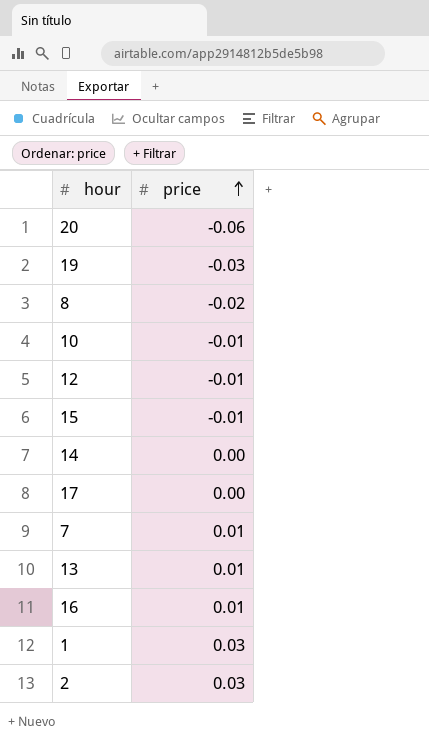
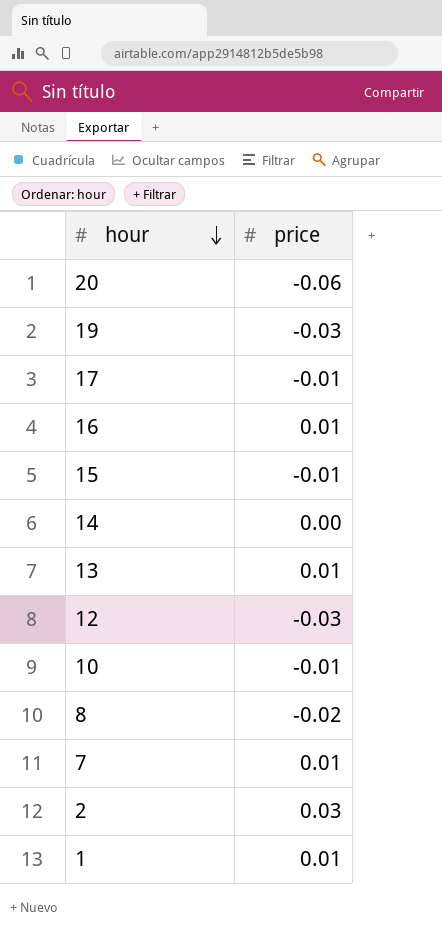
row order: price ascending -> hour descending
17 | price: 0.00 -> -0.01
12 | price: -0.01 -> -0.03
1 | price: 0.03 -> 0.01

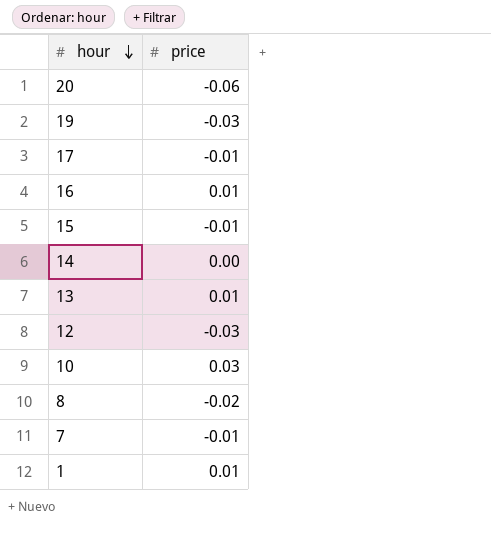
row 2: 0.03 -> none
10 | price: -0.01 -> 0.03
7 | price: 0.01 -> -0.01

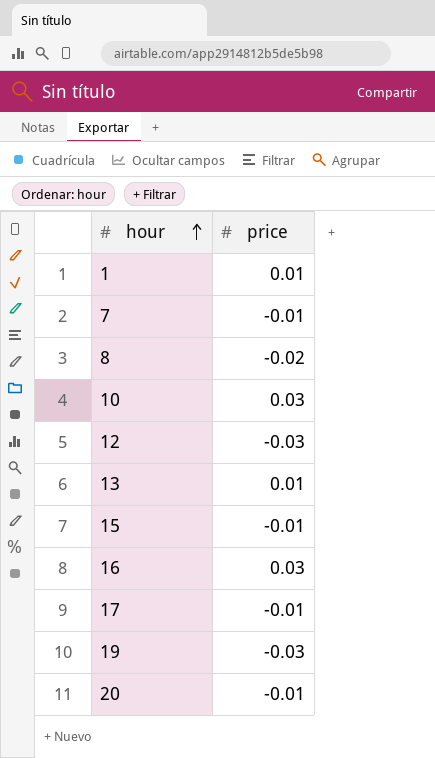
row order: hour descending -> hour ascending
row 14: 0.00 -> none
16 | price: 0.01 -> 0.03
20 | price: -0.06 -> -0.01

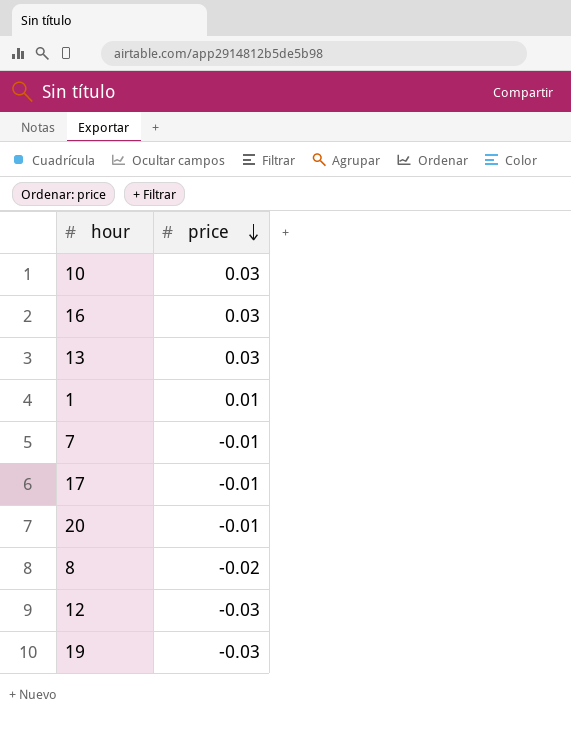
row order: hour ascending -> price descending
row 15: -0.01 -> none
13 | price: 0.01 -> 0.03

